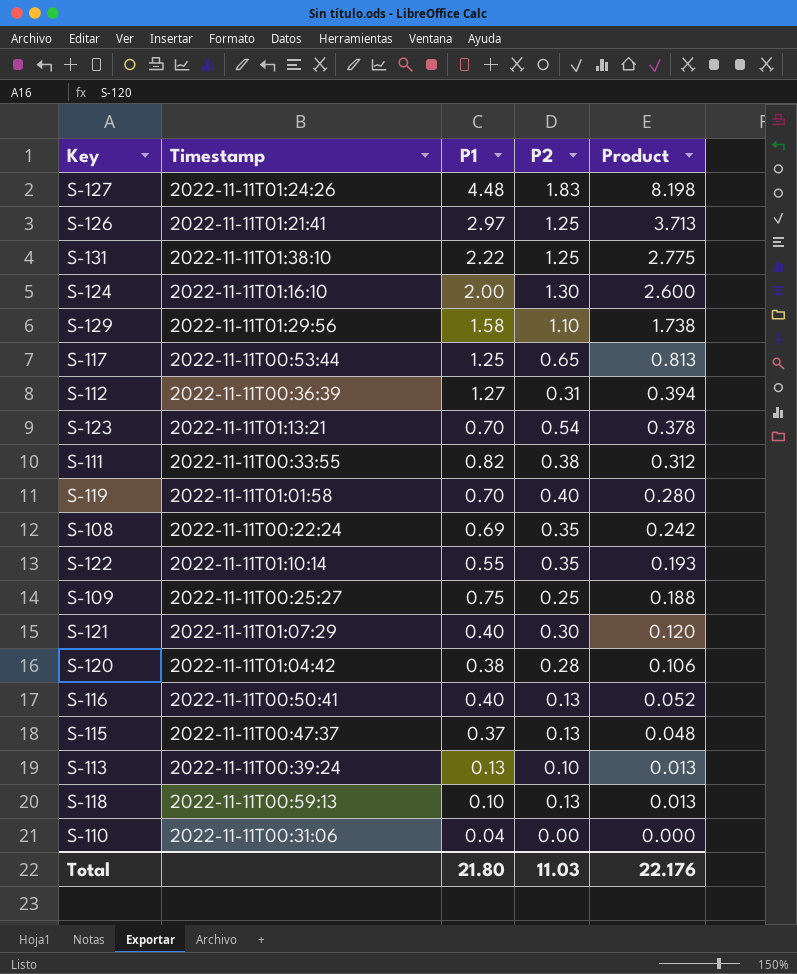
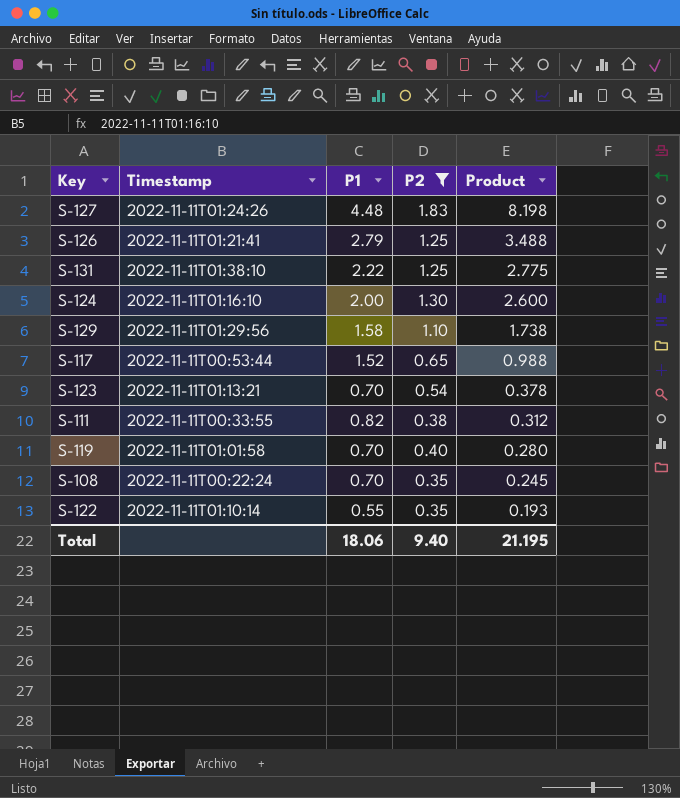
filter: none -> P2 >= 0.35
S-126 | P1: 2.97 -> 2.79
S-126 | Product: 3.713 -> 3.488
S-117 | P1: 1.25 -> 1.52
S-117 | Product: 0.813 -> 0.988
S-108 | P1: 0.69 -> 0.70
S-108 | Product: 0.242 -> 0.245
Total | P1: 21.80 -> 18.06
Total | P2: 11.03 -> 9.40
Total | Product: 22.176 -> 21.195

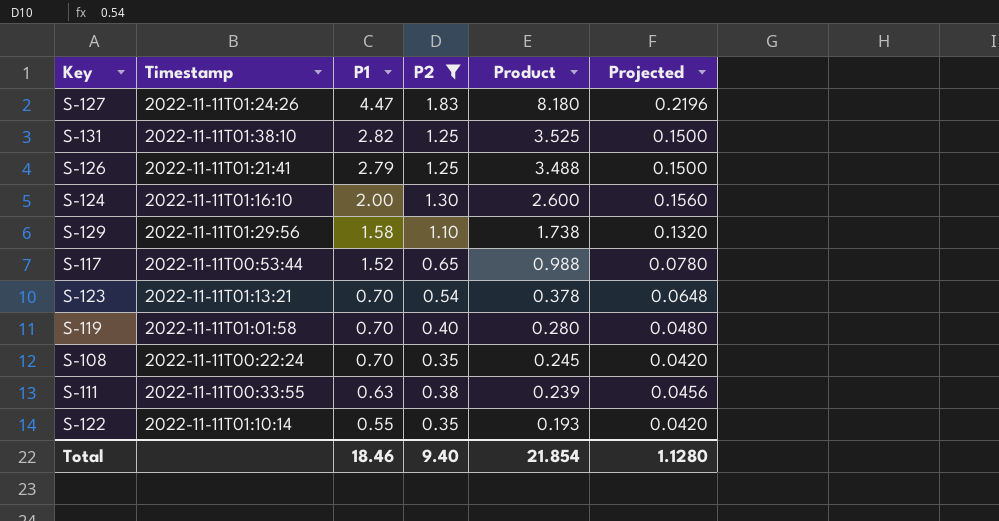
row order: Product descending -> P1 descending
column Projected | formula: none -> [P2] * 0.12
S-127 | P1: 4.48 -> 4.47
S-127 | Product: 8.198 -> 8.180
S-131 | P1: 2.22 -> 2.82
S-131 | Product: 2.775 -> 3.525
S-111 | P1: 0.82 -> 0.63
S-111 | Product: 0.312 -> 0.239
Total | P1: 18.06 -> 18.46
Total | Product: 21.195 -> 21.854

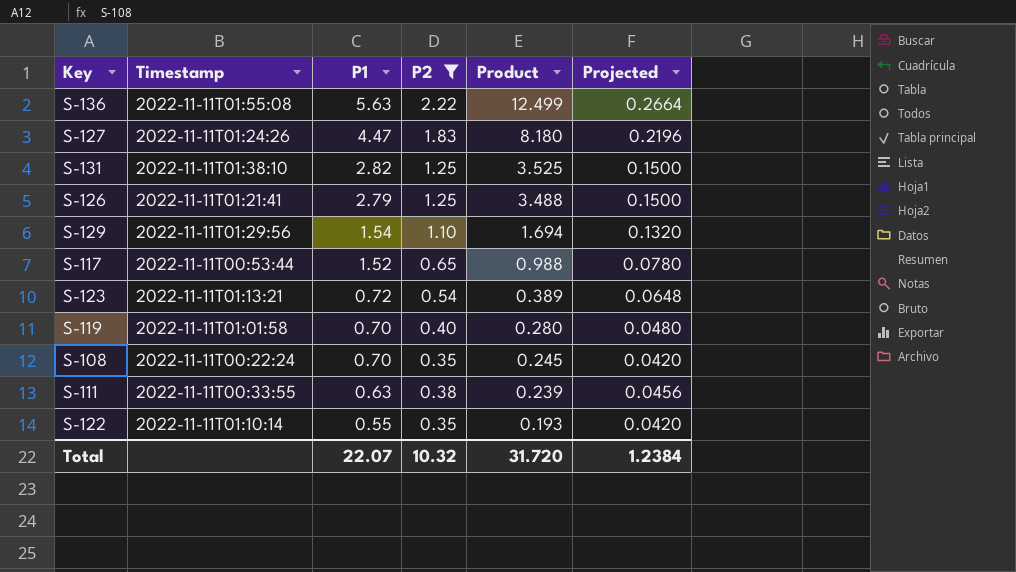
row S-124: 2022-11-11T01:16:10 | 2.00 | 1.30 | 2.600 | 0.1560 -> none
row S-136: none -> 2022-11-11T01:55:08 | 5.63 | 2.22 | 12.499 | 0.2664
S-129 | P1: 1.58 -> 1.54
S-129 | Product: 1.738 -> 1.694
S-123 | P1: 0.70 -> 0.72
S-123 | Product: 0.378 -> 0.389
Total | P1: 18.46 -> 22.07
Total | P2: 9.40 -> 10.32
Total | Product: 21.854 -> 31.720
Total | Projected: 1.1280 -> 1.2384

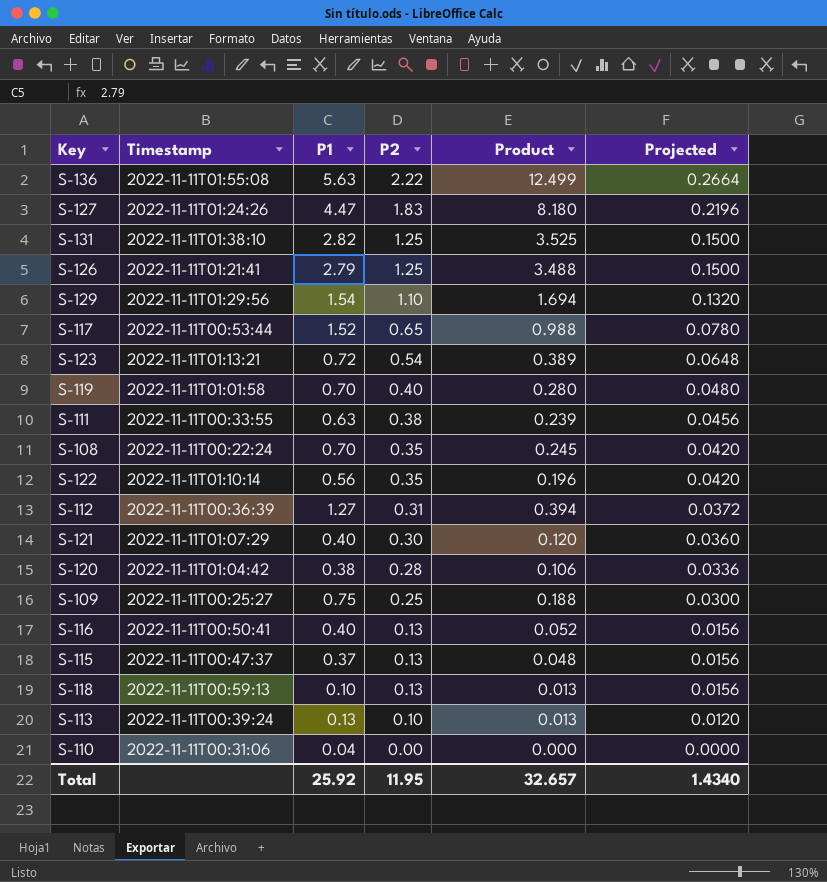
filter: P2 >= 0.35 -> none
row order: P1 descending -> P2 descending
S-122 | P1: 0.55 -> 0.56
S-122 | Product: 0.193 -> 0.196
Total | P1: 22.07 -> 25.92
Total | P2: 10.32 -> 11.95
Total | Product: 31.720 -> 32.657
Total | Projected: 1.2384 -> 1.4340

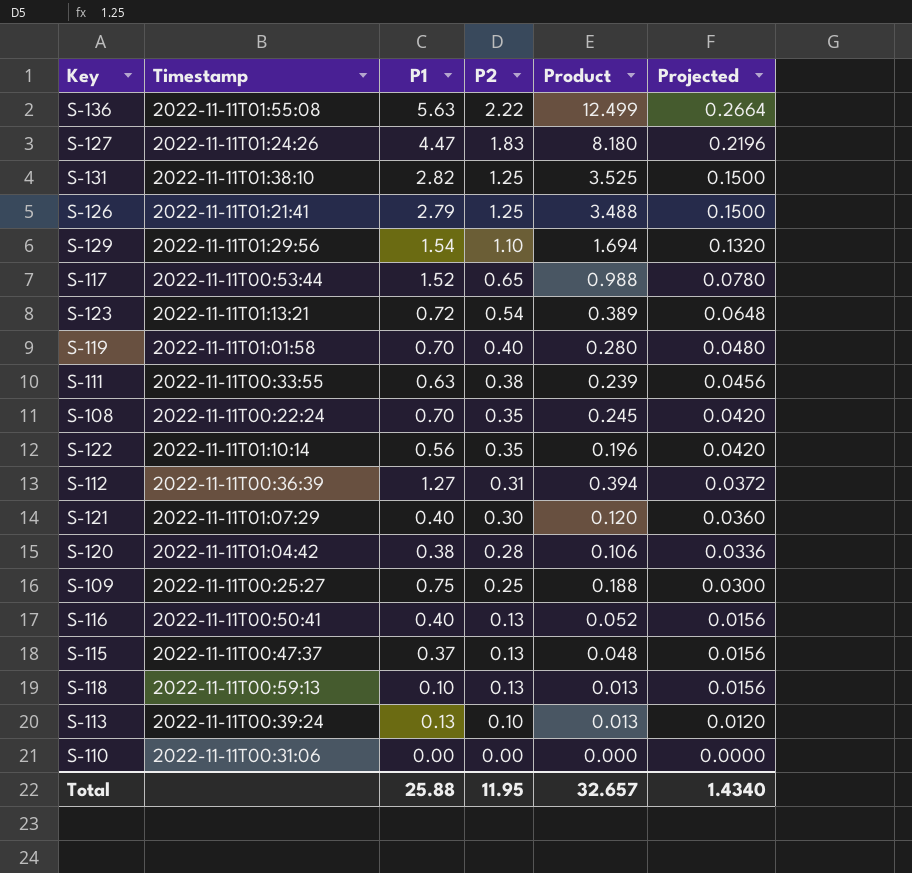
S-110 | P1: 0.04 -> 0.00
Total | P1: 25.92 -> 25.88

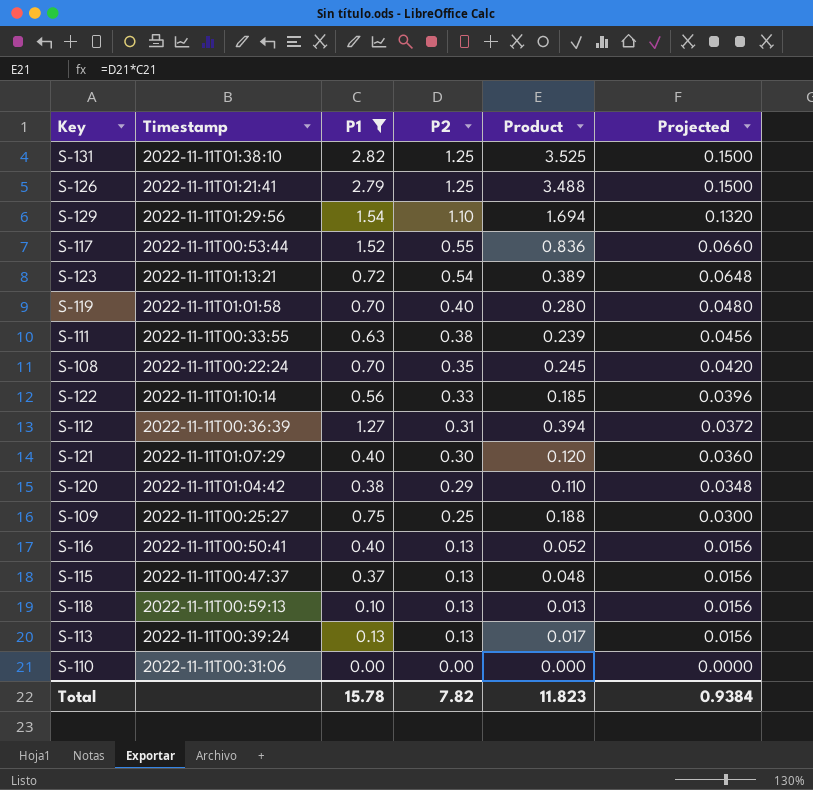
filter: none -> P1 <= 2.82
S-117 | P2: 0.65 -> 0.55
S-117 | Product: 0.988 -> 0.836
S-117 | Projected: 0.0780 -> 0.0660
S-122 | P2: 0.35 -> 0.33
S-122 | Product: 0.196 -> 0.185
S-122 | Projected: 0.0420 -> 0.0396
S-120 | P2: 0.28 -> 0.29
S-120 | Product: 0.106 -> 0.110
S-120 | Projected: 0.0336 -> 0.0348
S-113 | P2: 0.10 -> 0.13
S-113 | Product: 0.013 -> 0.017
S-113 | Projected: 0.0120 -> 0.0156
Total | P1: 25.88 -> 15.78
Total | P2: 11.95 -> 7.82
Total | Product: 32.657 -> 11.823
Total | Projected: 1.4340 -> 0.9384

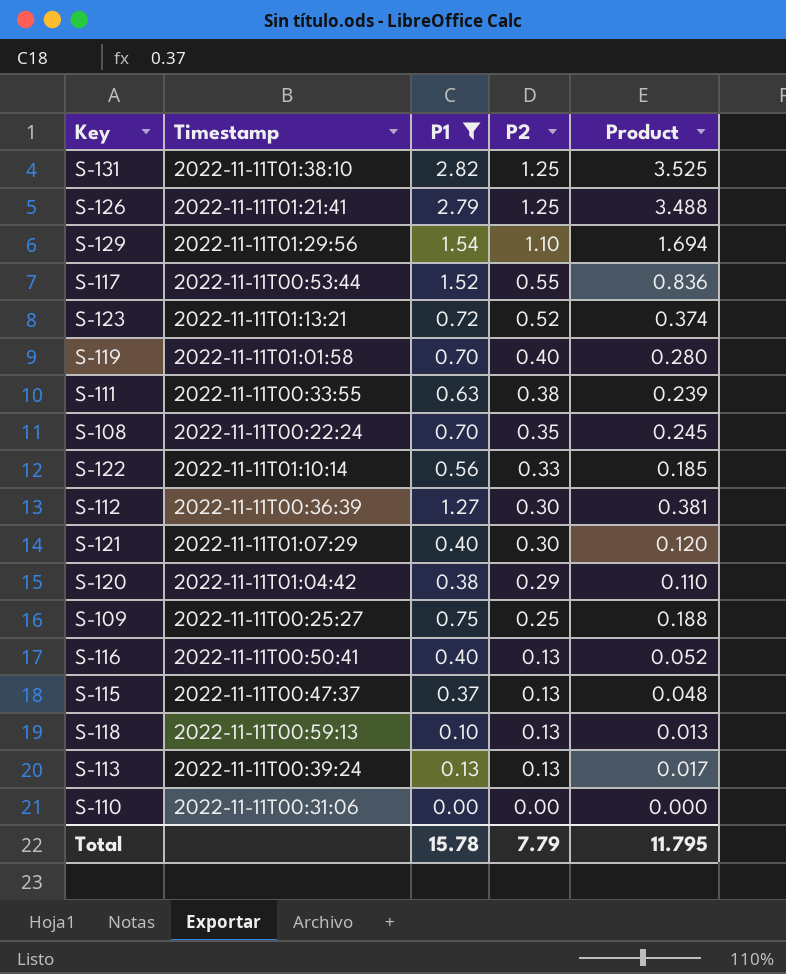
column Projected | formula: [P2] * 0.12 -> none
S-123 | P2: 0.54 -> 0.52
S-123 | Product: 0.389 -> 0.374
S-112 | P2: 0.31 -> 0.30
S-112 | Product: 0.394 -> 0.381
Total | P2: 7.82 -> 7.79
Total | Product: 11.823 -> 11.795

